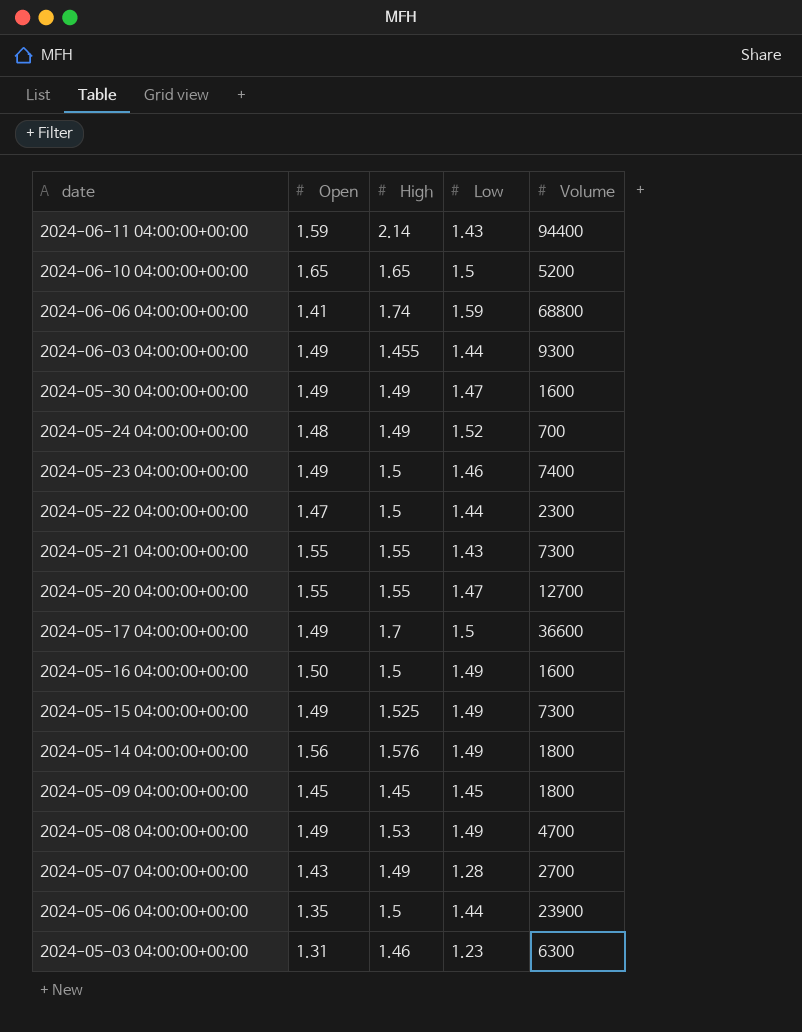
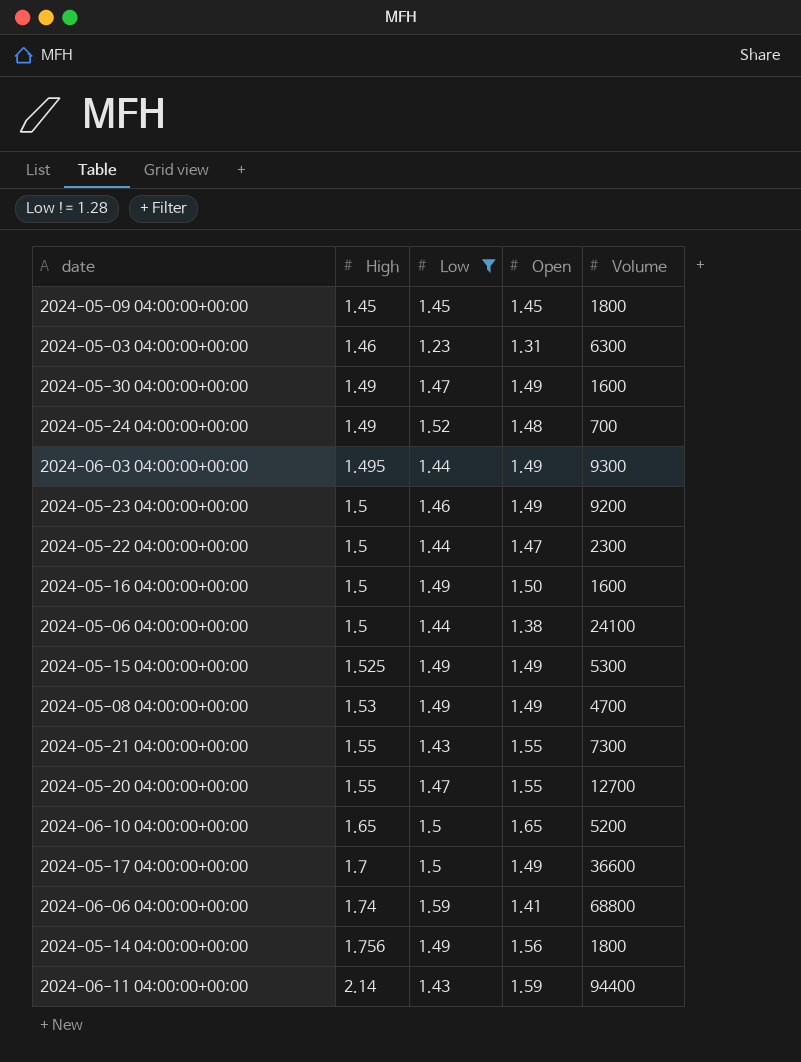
filter: none -> Low != 1.28
row order: date descending -> High ascending
column Open | position: 2 -> 4
2024-06-03 04:00:00+00:00 | High: 1.455 -> 1.495
2024-05-23 04:00:00+00:00 | Volume: 7400 -> 9200
2024-05-06 04:00:00+00:00 | Open: 1.35 -> 1.38
2024-05-06 04:00:00+00:00 | Volume: 23900 -> 24100
2024-05-15 04:00:00+00:00 | Volume: 7300 -> 5300
2024-05-14 04:00:00+00:00 | High: 1.576 -> 1.756

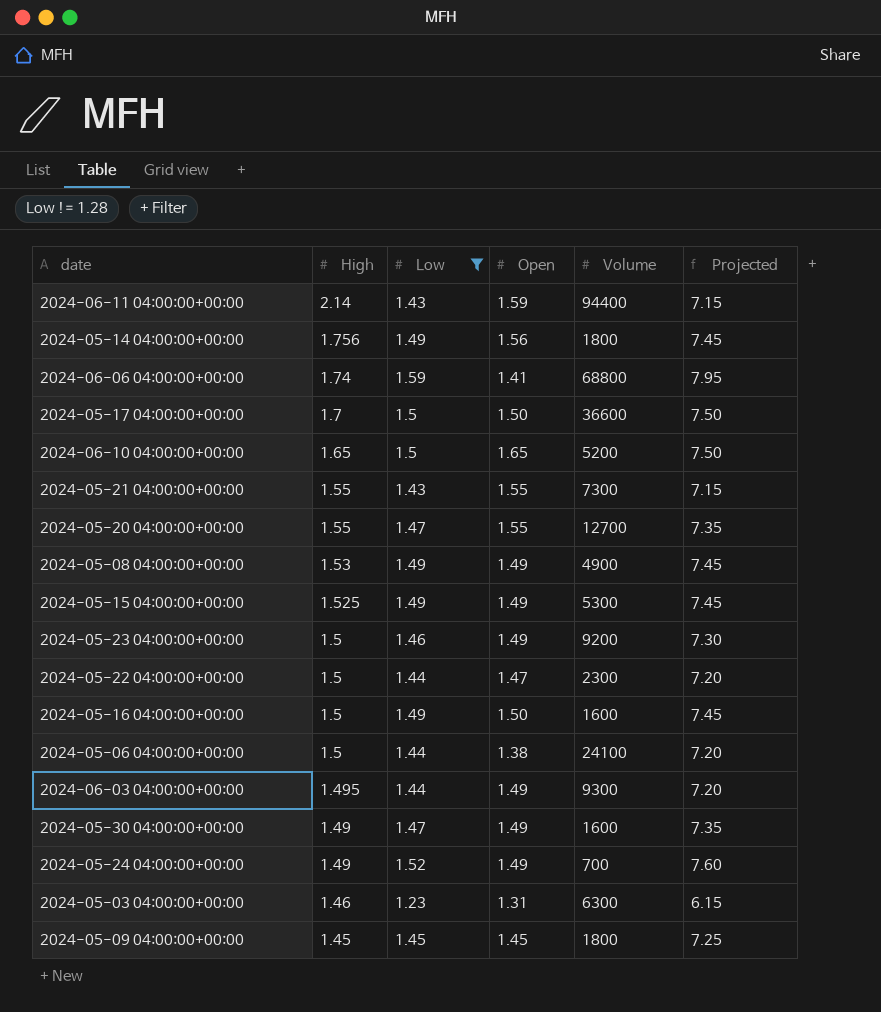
row order: High ascending -> High descending
column Projected | formula: none -> [Low] * 5
2024-05-17 04:00:00+00:00 | Open: 1.49 -> 1.50
2024-05-08 04:00:00+00:00 | Volume: 4700 -> 4900
2024-05-24 04:00:00+00:00 | Open: 1.48 -> 1.49

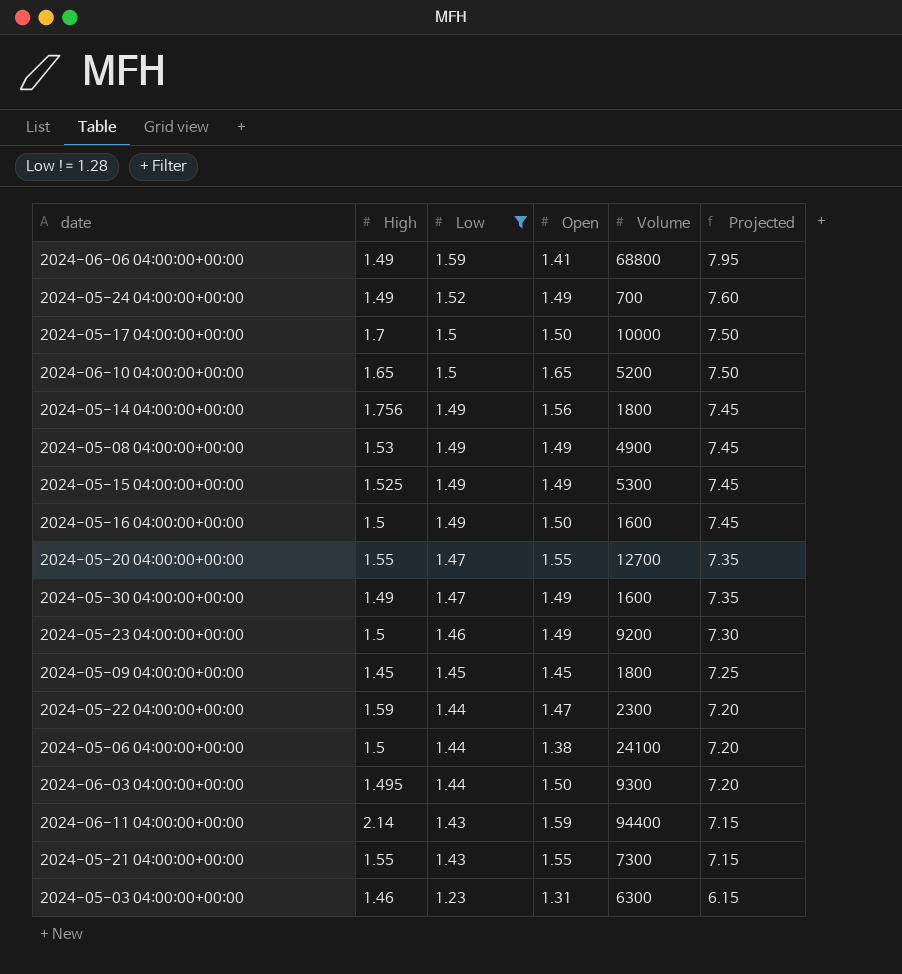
row order: High descending -> Low descending
2024-06-06 04:00:00+00:00 | High: 1.74 -> 1.49
2024-05-17 04:00:00+00:00 | Volume: 36600 -> 10000
2024-05-22 04:00:00+00:00 | High: 1.5 -> 1.59
2024-06-03 04:00:00+00:00 | Open: 1.49 -> 1.50

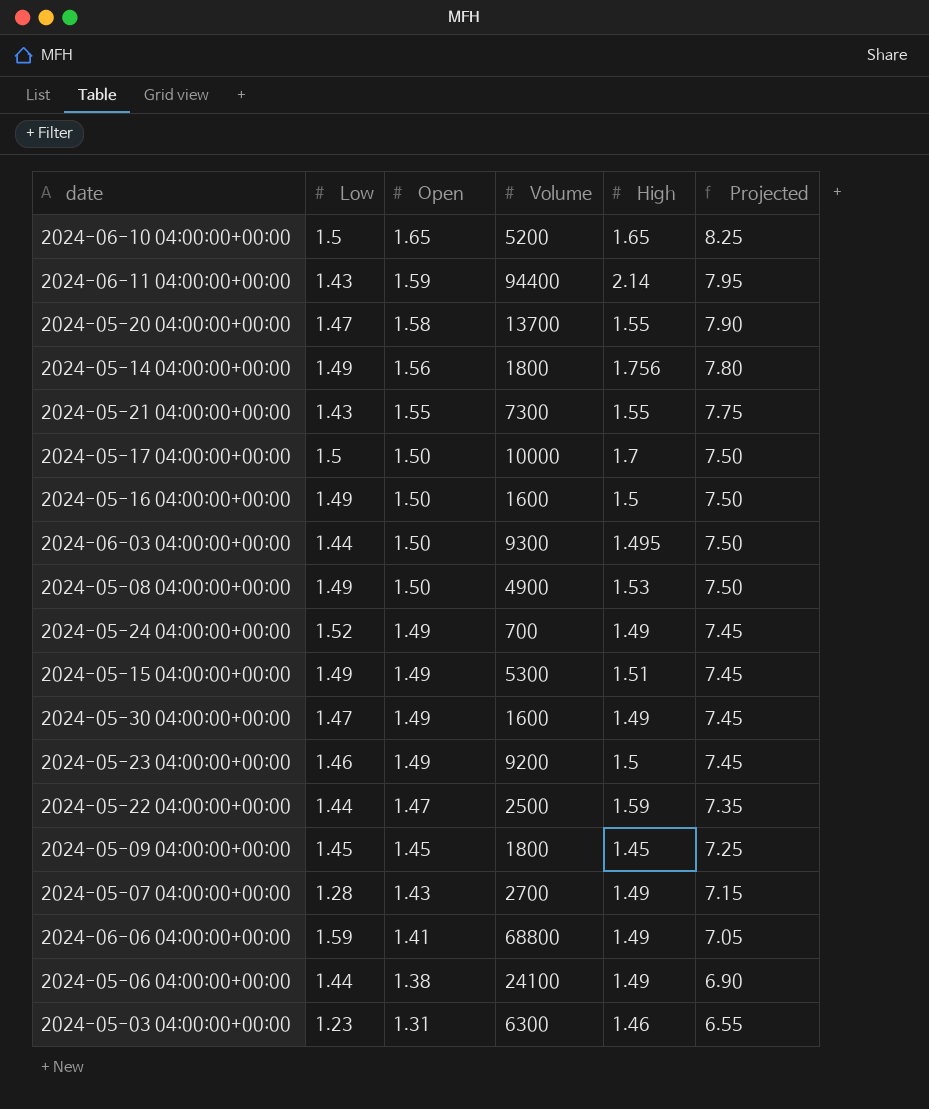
filter: Low != 1.28 -> none
row order: Low descending -> Open descending
column High | position: 2 -> 5
column Projected | formula: [Low] * 5 -> [Open] * 5
2024-05-20 04:00:00+00:00 | Open: 1.55 -> 1.58
2024-05-20 04:00:00+00:00 | Volume: 12700 -> 13700
2024-05-08 04:00:00+00:00 | Open: 1.49 -> 1.50
2024-05-15 04:00:00+00:00 | High: 1.525 -> 1.51
2024-05-22 04:00:00+00:00 | Volume: 2300 -> 2500
2024-05-06 04:00:00+00:00 | High: 1.5 -> 1.49

